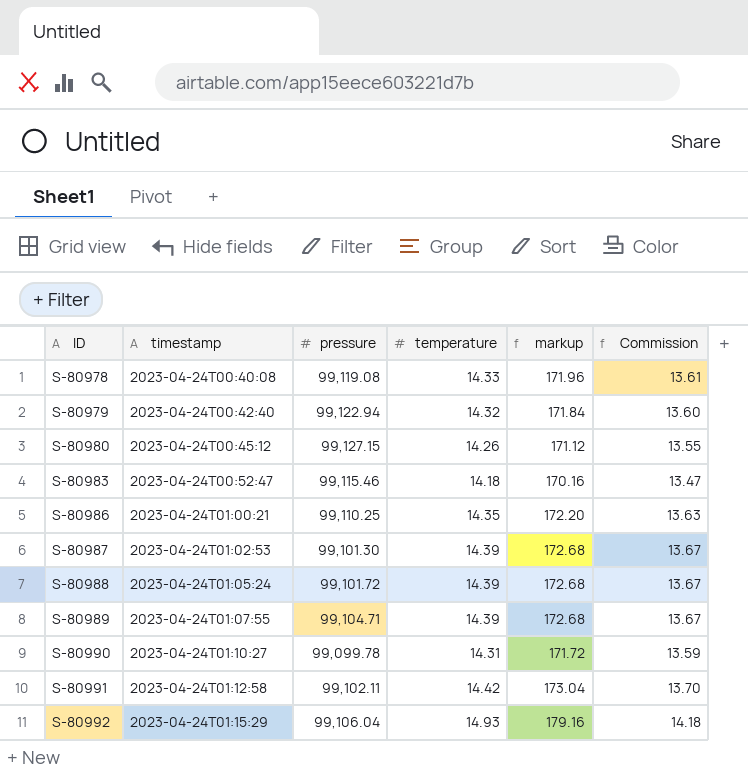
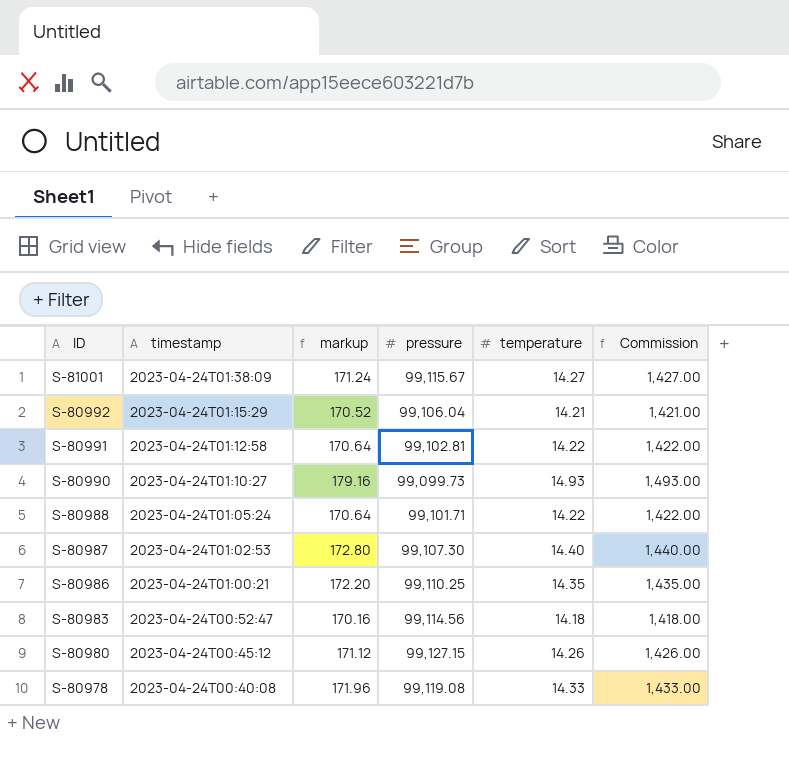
row order: ID ascending -> ID descending
column markup | position: 5 -> 3
column Commission | formula: [temperature] * 0.95 -> [temperature] * 100
row S-80979: 2023-04-24T00:42:40 | 99,122.94 | 14.32 | 171.84 | 13.60 -> none
row S-80989: 2023-04-24T01:07:55 | 99,104.71 | 14.39 | 172.68 | 13.67 -> none
row S-81001: none -> 2023-04-24T01:38:09 | 171.24 | 99,115.67 | 14.27 | 1,427.00
S-80992 | markup: 179.16 -> 170.52
S-80992 | temperature: 14.93 -> 14.21
S-80991 | markup: 173.04 -> 170.64
S-80991 | pressure: 99,102.11 -> 99,102.81
S-80991 | temperature: 14.42 -> 14.22
S-80990 | markup: 171.72 -> 179.16
S-80990 | pressure: 99,099.78 -> 99,099.73
S-80990 | temperature: 14.31 -> 14.93
S-80988 | markup: 172.68 -> 170.64
S-80988 | pressure: 99,101.72 -> 99,101.71
S-80988 | temperature: 14.39 -> 14.22
S-80987 | markup: 172.68 -> 172.80
S-80987 | pressure: 99,101.30 -> 99,107.30
S-80987 | temperature: 14.39 -> 14.40
S-80983 | pressure: 99,115.46 -> 99,114.56

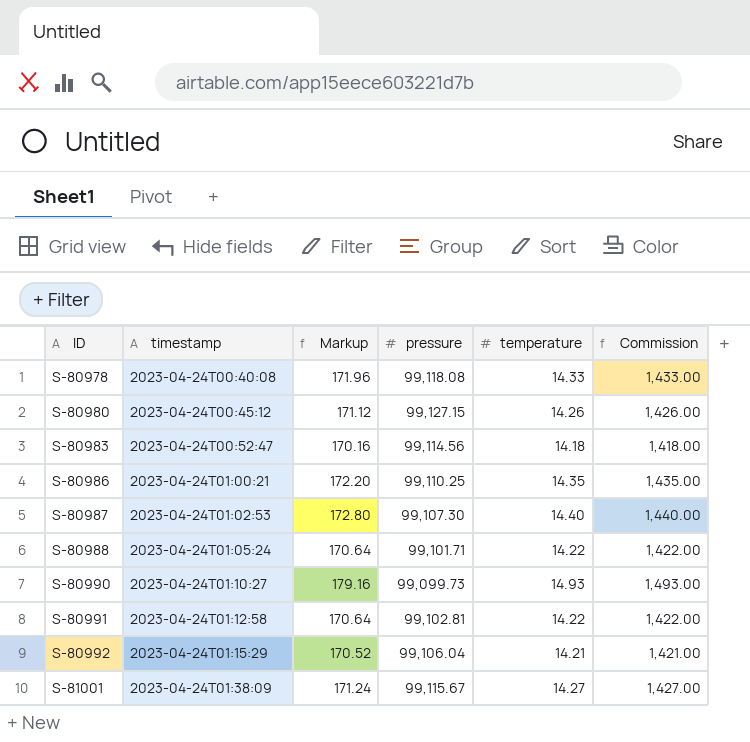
row order: ID descending -> ID ascending
column name: markup -> Markup
S-80978 | pressure: 99,119.08 -> 99,118.08

